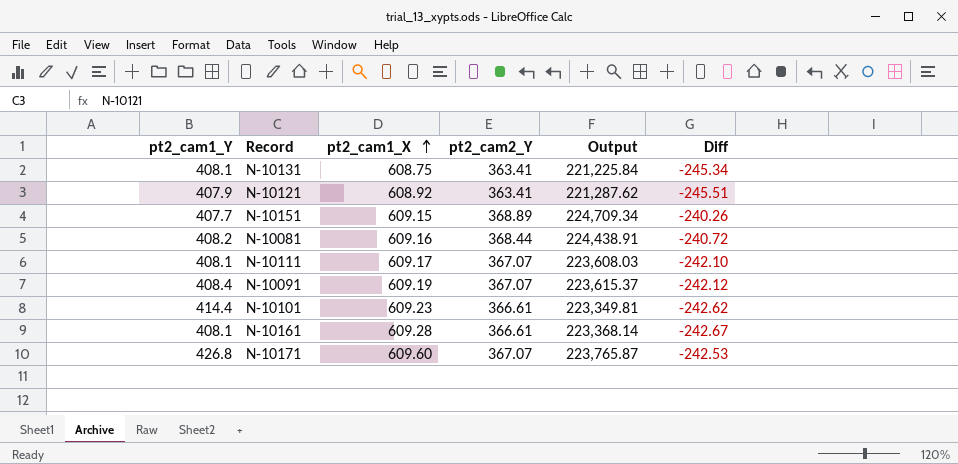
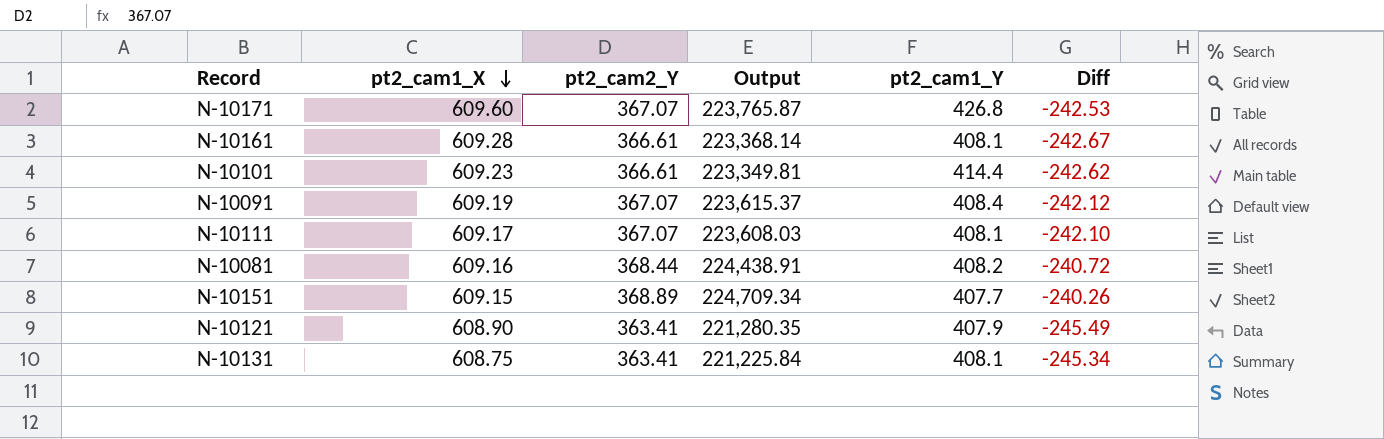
row order: pt2_cam1_X ascending -> pt2_cam1_X descending
column pt2_cam1_Y | position: 1 -> 5
N-10121 | pt2_cam1_X: 608.92 -> 608.90
N-10121 | Output: 221,287.62 -> 221,280.35
N-10121 | Diff: -245.51 -> -245.49

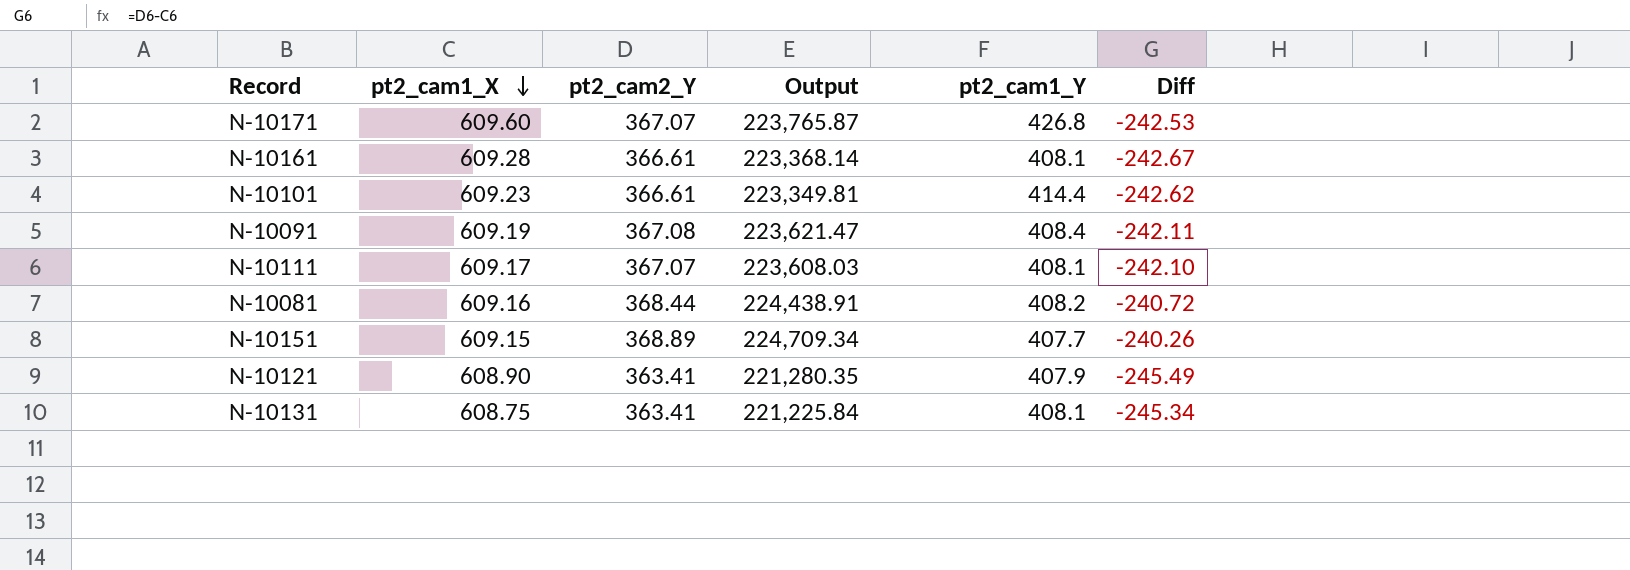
N-10091 | pt2_cam2_Y: 367.07 -> 367.08
N-10091 | Output: 223,615.37 -> 223,621.47
N-10091 | Diff: -242.12 -> -242.11

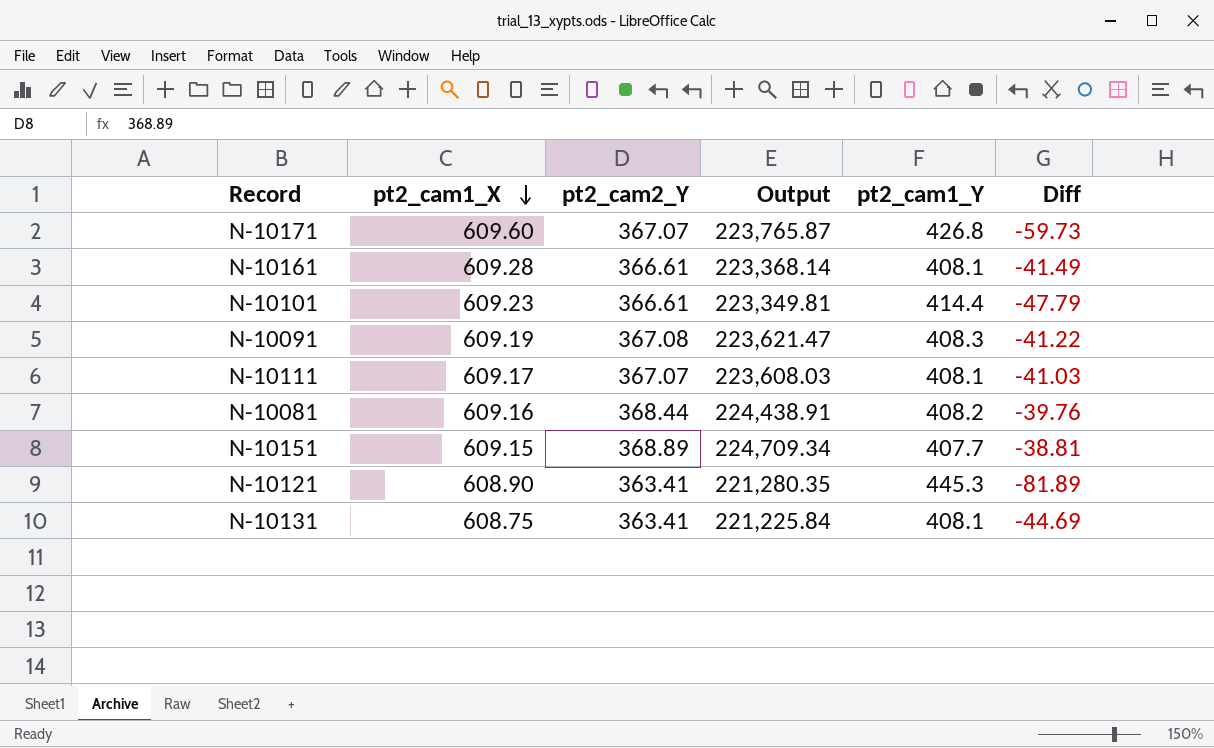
column Diff | formula: [pt2_cam2_Y] - [pt2_cam1_X] -> [pt2_cam2_Y] - [pt2_cam1_Y]
N-10091 | pt2_cam1_Y: 408.4 -> 408.3
N-10121 | pt2_cam1_Y: 407.9 -> 445.3

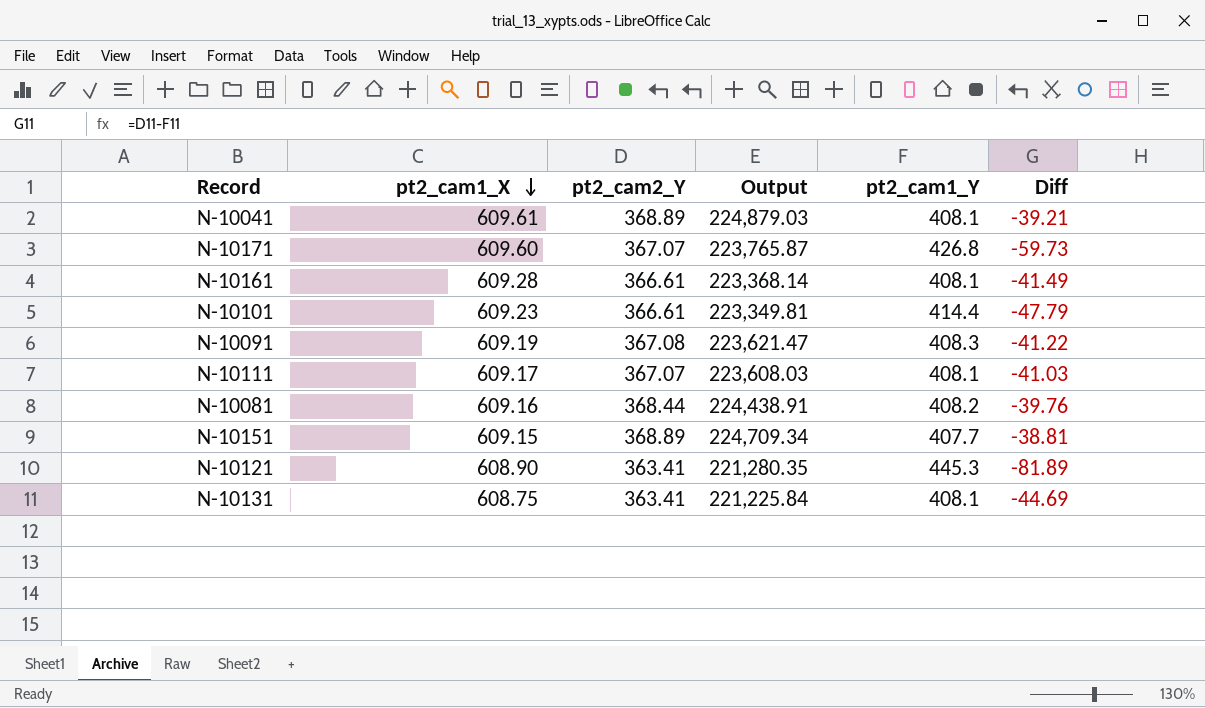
row N-10041: none -> 609.61 | 368.89 | 224,879.03 | 408.1 | -39.21

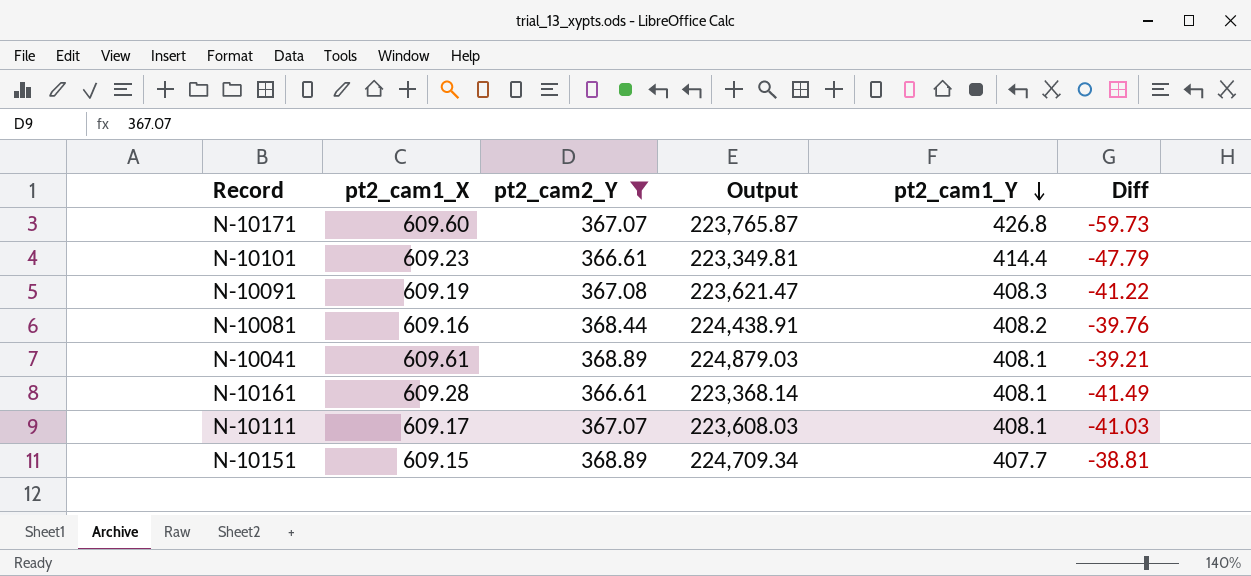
filter: none -> pt2_cam2_Y != 363.41
row order: pt2_cam1_X descending -> pt2_cam1_Y descending

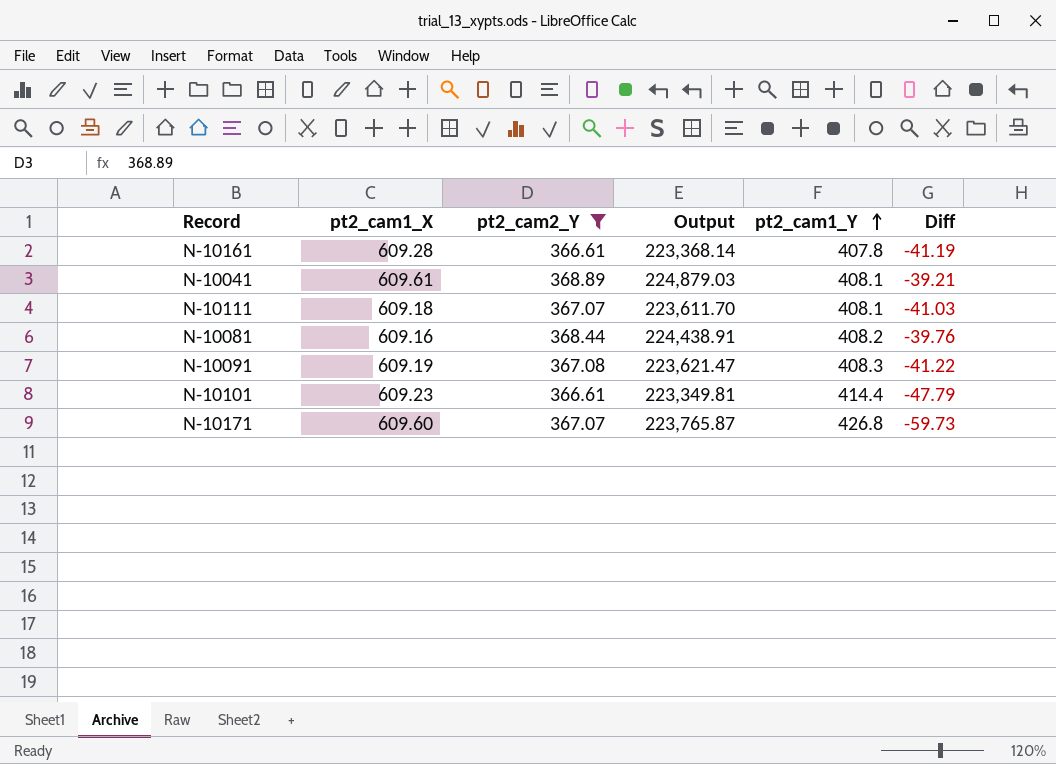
row order: pt2_cam1_Y descending -> pt2_cam1_Y ascending
row N-10151: 609.15 | 368.89 | 224,709.34 | 407.7 | -38.81 -> none
N-10161 | pt2_cam1_Y: 408.1 -> 407.8
N-10161 | Diff: -41.49 -> -41.19
N-10111 | pt2_cam1_X: 609.17 -> 609.18
N-10111 | Output: 223,608.03 -> 223,611.70

